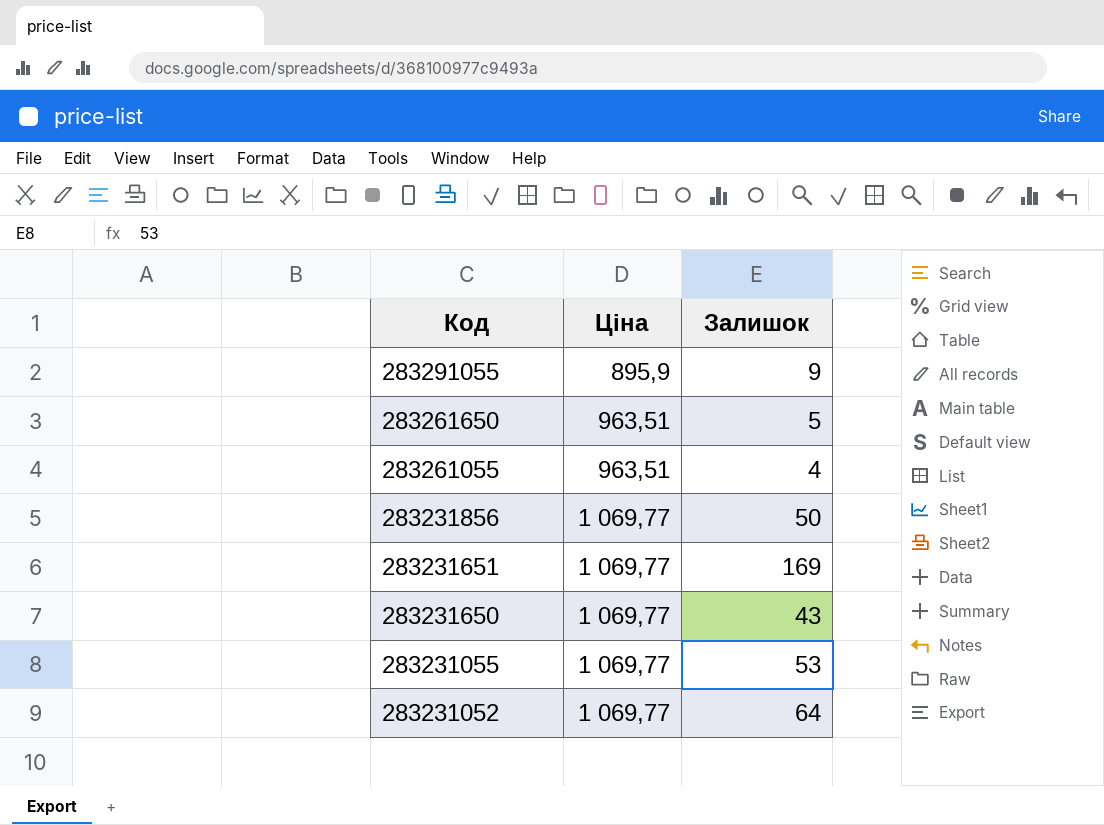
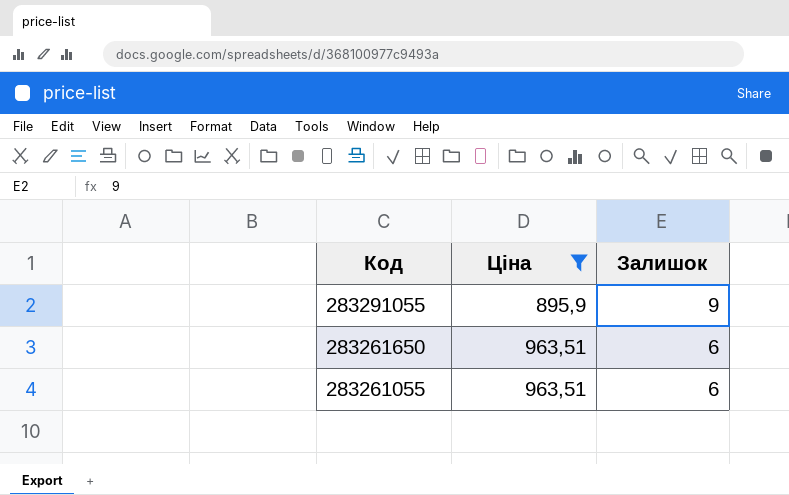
filter: none -> Ціна != 1 069,77
283261650 | Залишок: 5 -> 6
283261055 | Залишок: 4 -> 6

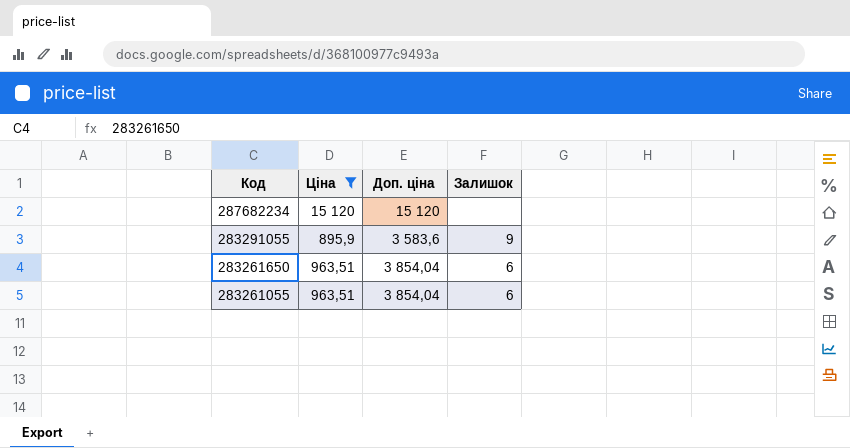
column Доп. ціна | position: none -> 3
row 287682234: none -> 15 120 | 15 120 | none

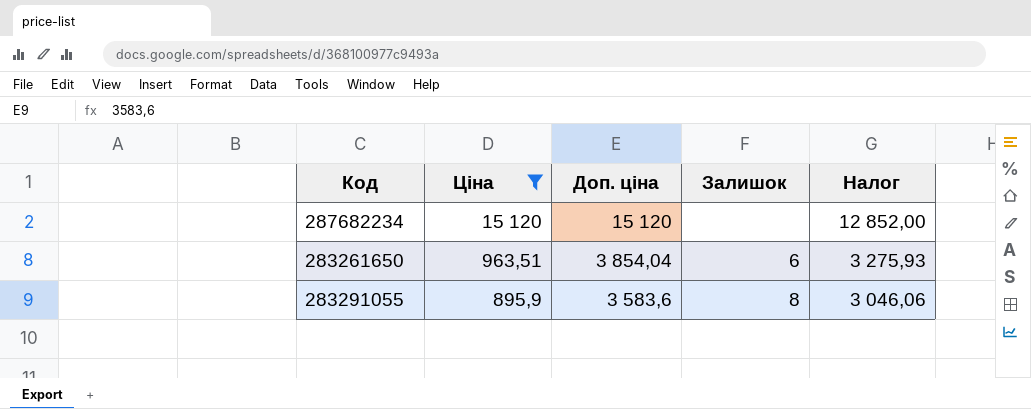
row order: Код descending -> Ціна descending
column Налог | formula: none -> [Доп. ціна] * 0,85
row 283261055: 963,51 | 3 854,04 | 6 -> none
283291055 | Залишок: 9 -> 8

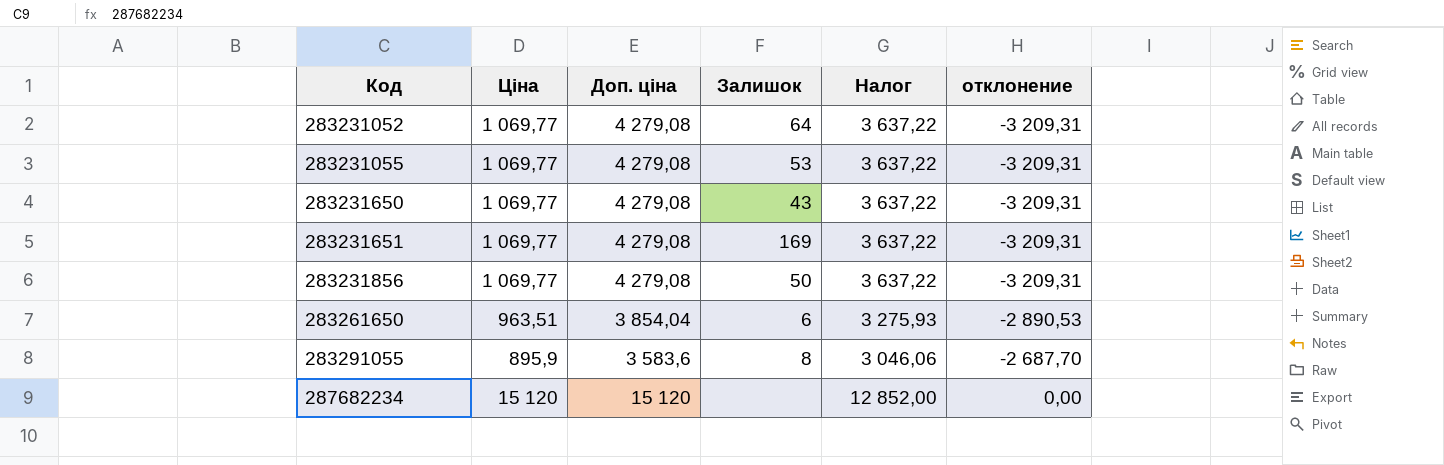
filter: Ціна != 1 069,77 -> none
row order: Ціна descending -> Код ascending
column отклонение | formula: none -> [Ціна] - [Доп. ціна]

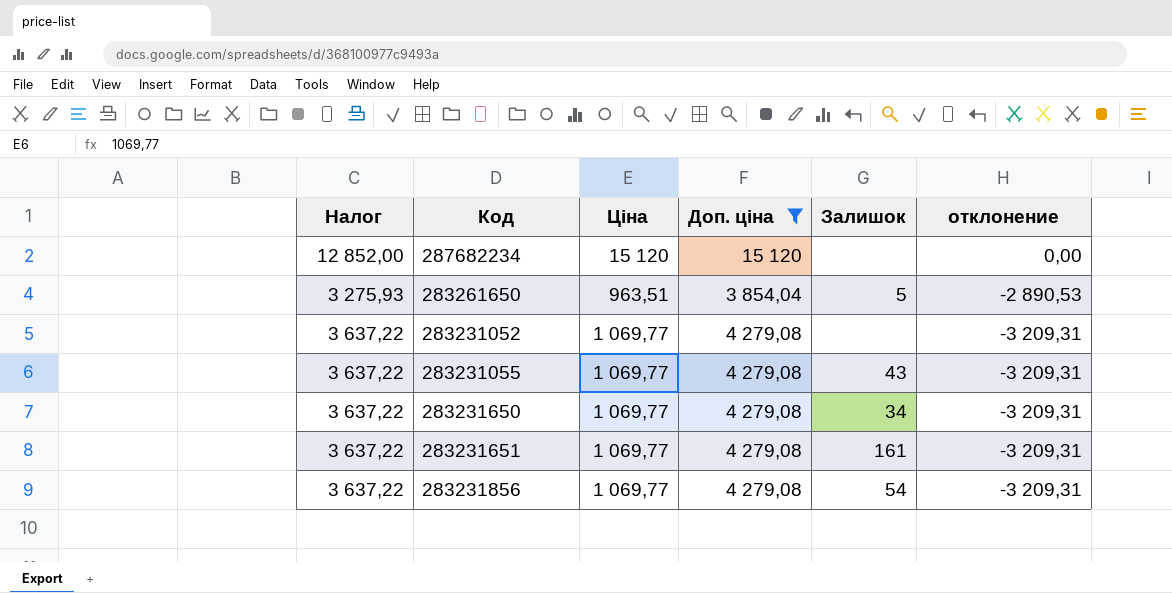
filter: none -> Доп. ціна != 3 583,6
row order: Код ascending -> отклонение descending
column Налог | position: 5 -> 1
283261650 | Залишок: 6 -> 5
283231052 | Залишок: 64 -> none
283231055 | Залишок: 53 -> 43
283231650 | Залишок: 43 -> 34
283231651 | Залишок: 169 -> 161
283231856 | Залишок: 50 -> 54

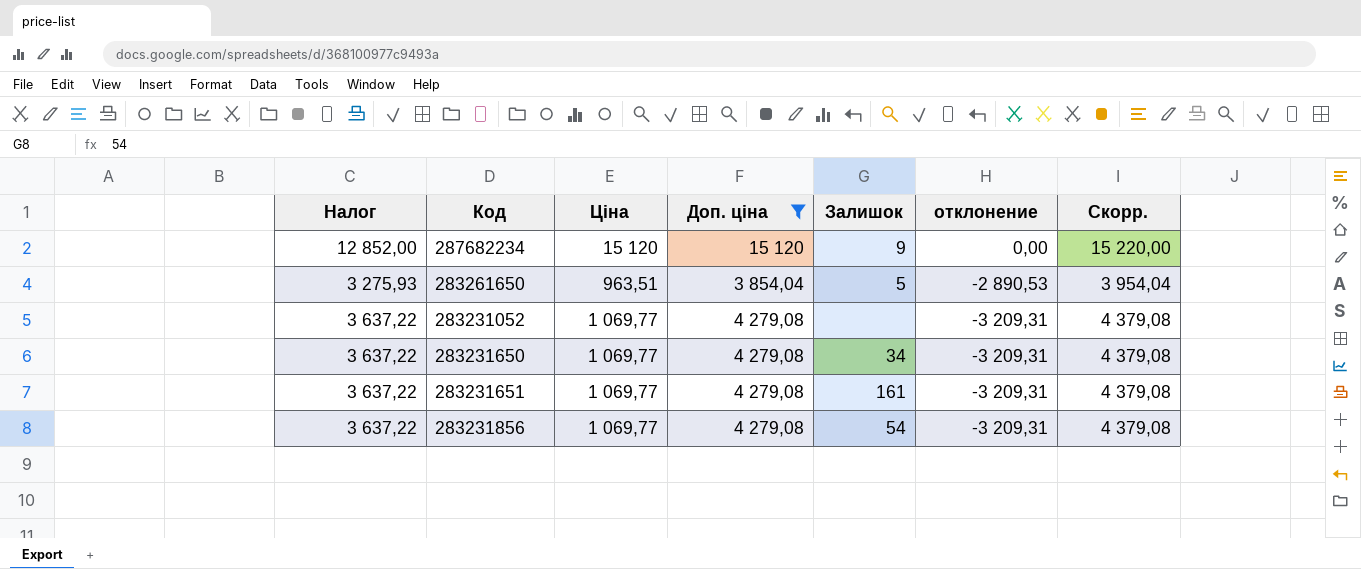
column Скорр. | formula: none -> [Доп. ціна] + 100
row 283231055: 3 637,22 | 1 069,77 | 4 279,08 | 43 | -3 209,31 -> none
287682234 | Залишок: none -> 9

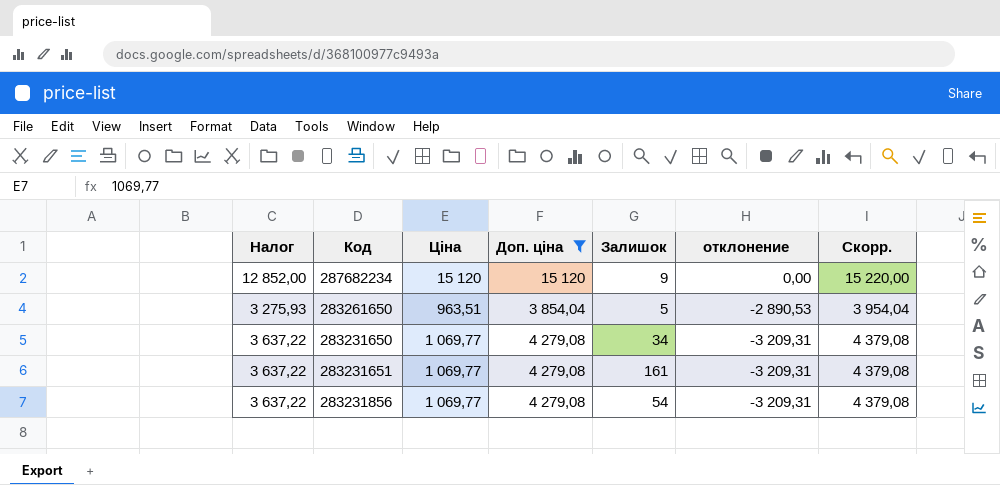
row 283231052: 3 637,22 | 1 069,77 | 4 279,08 | none | -3 209,31 | 4 379,08 -> none

